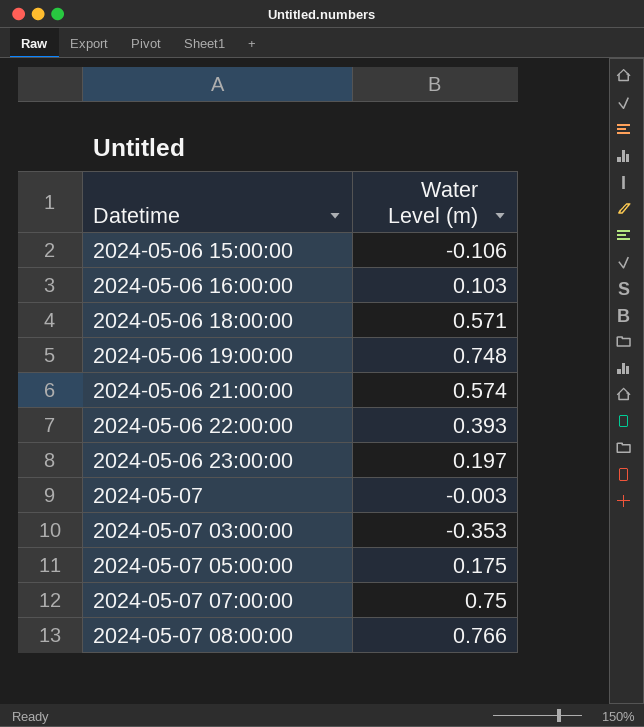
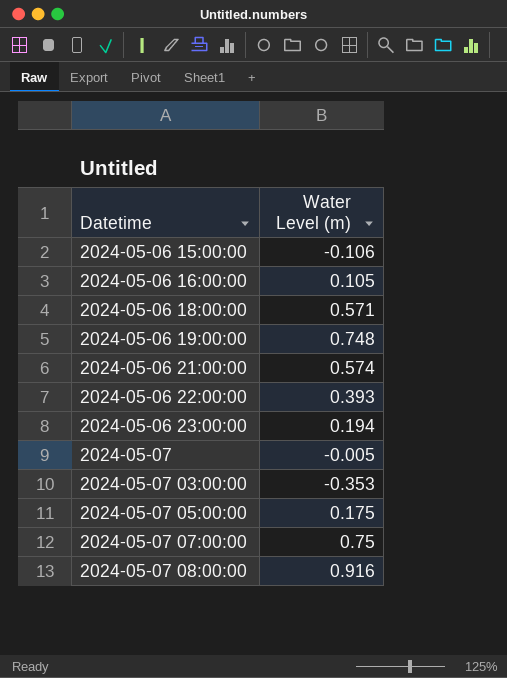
2024-05-06 16:00:00 | Water Level (m): 0.103 -> 0.105
2024-05-06 23:00:00 | Water Level (m): 0.197 -> 0.194
2024-05-07 | Water Level (m): -0.003 -> -0.005
2024-05-07 08:00:00 | Water Level (m): 0.766 -> 0.916

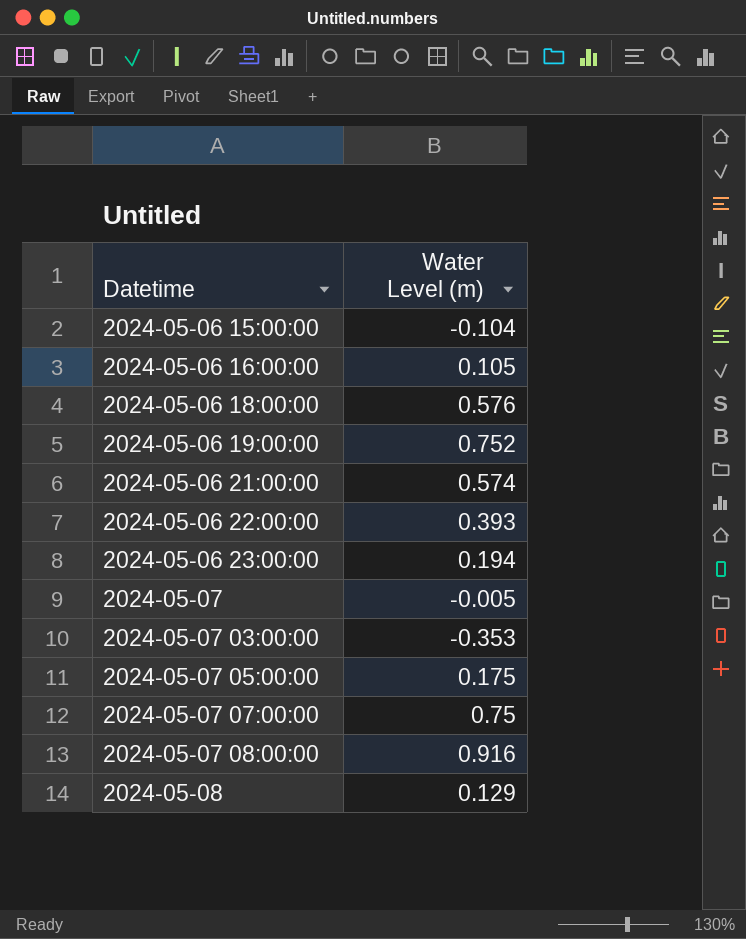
2024-05-06 15:00:00 | Water Level (m): -0.106 -> -0.104
2024-05-06 18:00:00 | Water Level (m): 0.571 -> 0.576
2024-05-06 19:00:00 | Water Level (m): 0.748 -> 0.752
row 2024-05-08: none -> 0.129

